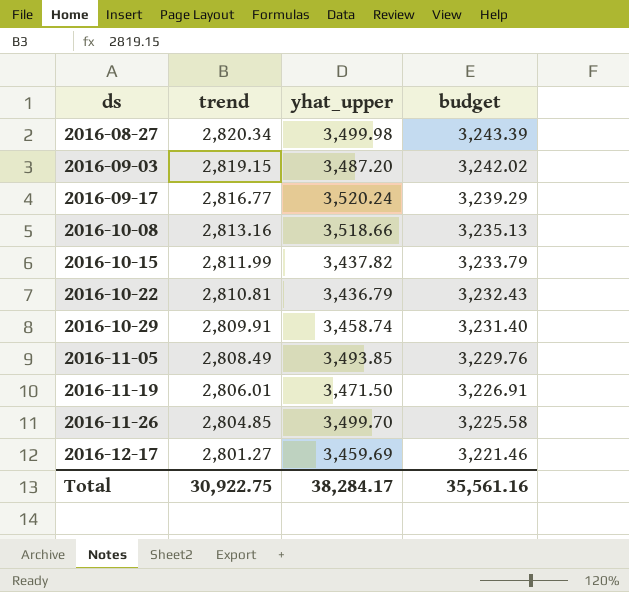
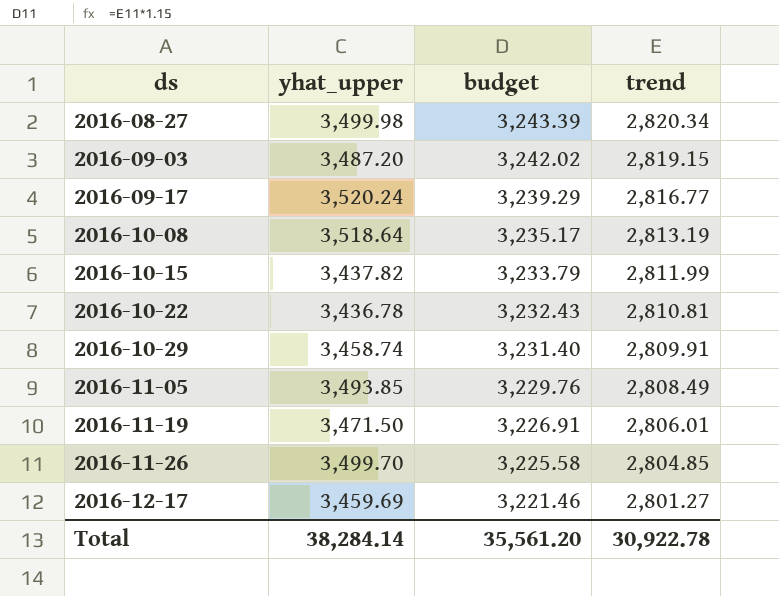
column trend | position: 2 -> 4
2016-10-08 | yhat_upper: 3,518.66 -> 3,518.64
2016-10-08 | budget: 3,235.13 -> 3,235.17
2016-10-08 | trend: 2,813.16 -> 2,813.19
2016-10-22 | yhat_upper: 3,436.79 -> 3,436.78
Total | yhat_upper: 38,284.17 -> 38,284.14
Total | budget: 35,561.16 -> 35,561.20
Total | trend: 30,922.75 -> 30,922.78

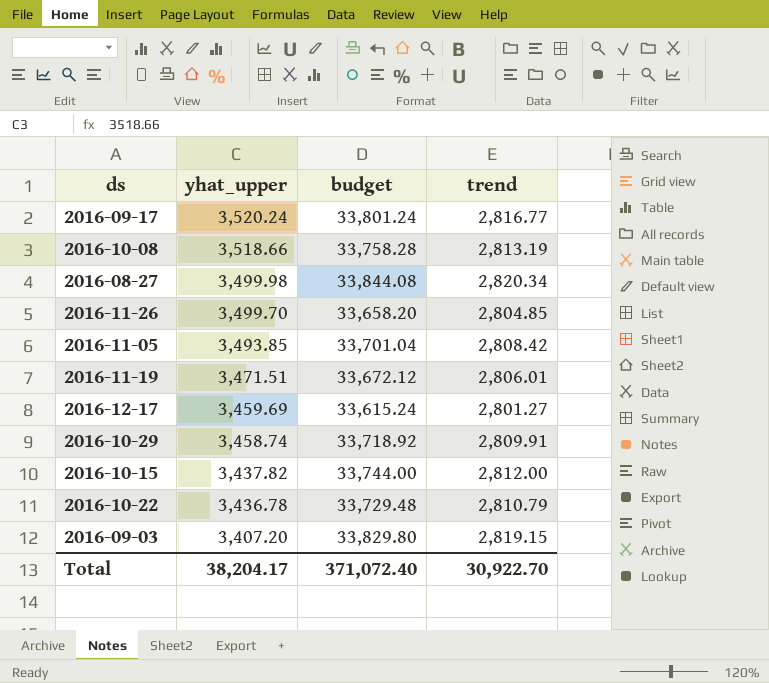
row order: ds ascending -> yhat_upper descending
column budget | formula: [trend] * 1.15 -> [trend] * 12
2016-10-08 | yhat_upper: 3,518.64 -> 3,518.66
2016-11-05 | trend: 2,808.49 -> 2,808.42
2016-11-19 | yhat_upper: 3,471.50 -> 3,471.51
2016-10-15 | trend: 2,811.99 -> 2,812.00
2016-10-22 | trend: 2,810.81 -> 2,810.79
2016-09-03 | yhat_upper: 3,487.20 -> 3,407.20
Total | yhat_upper: 38,284.14 -> 38,204.17
Total | budget: 35,561.20 -> 371,072.40
Total | trend: 30,922.78 -> 30,922.70

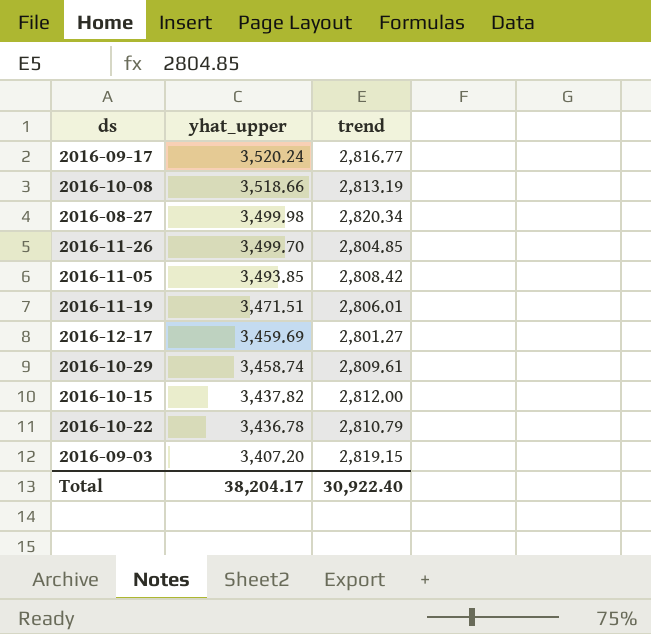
column budget | formula: [trend] * 12 -> none
2016-10-29 | trend: 2,809.91 -> 2,809.61
Total | trend: 30,922.70 -> 30,922.40

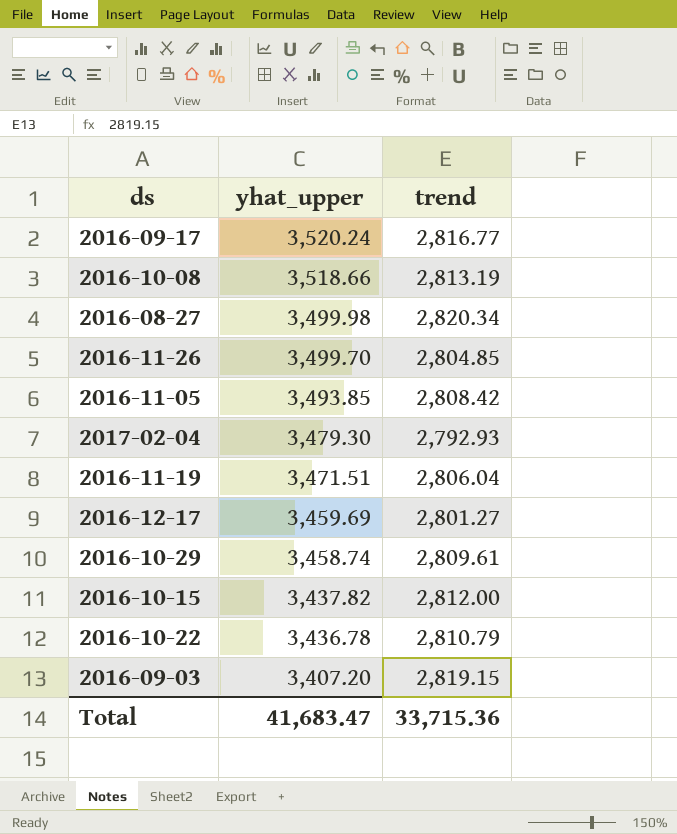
row 2017-02-04: none -> 3,479.30 | 2,792.93
2016-11-19 | trend: 2,806.01 -> 2,806.04
Total | yhat_upper: 38,204.17 -> 41,683.47
Total | trend: 30,922.40 -> 33,715.36

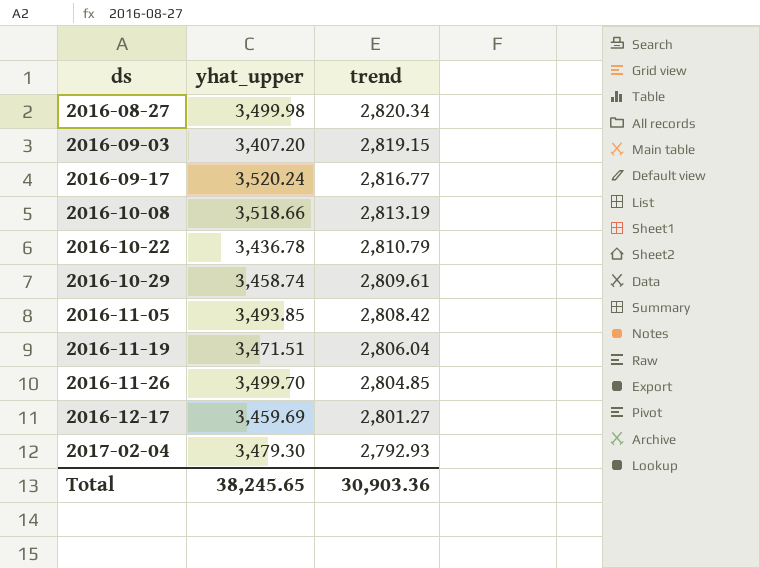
row order: yhat_upper descending -> ds ascending
row 2016-10-15: 3,437.82 | 2,812.00 -> none
Total | yhat_upper: 41,683.47 -> 38,245.65
Total | trend: 33,715.36 -> 30,903.36

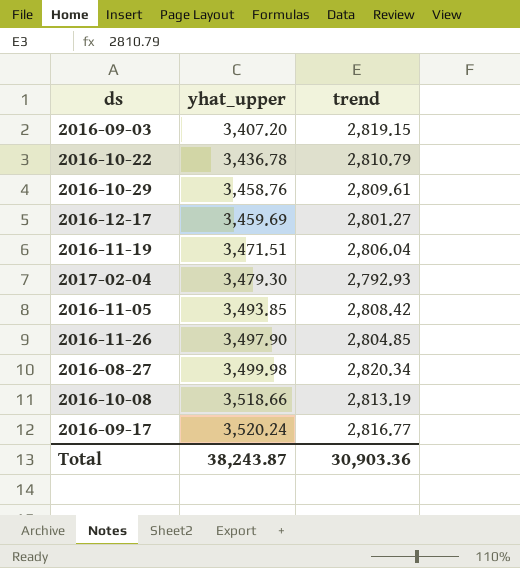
row order: ds ascending -> yhat_upper ascending
2016-10-29 | yhat_upper: 3,458.74 -> 3,458.76
2016-11-26 | yhat_upper: 3,499.70 -> 3,497.90
Total | yhat_upper: 38,245.65 -> 38,243.87

